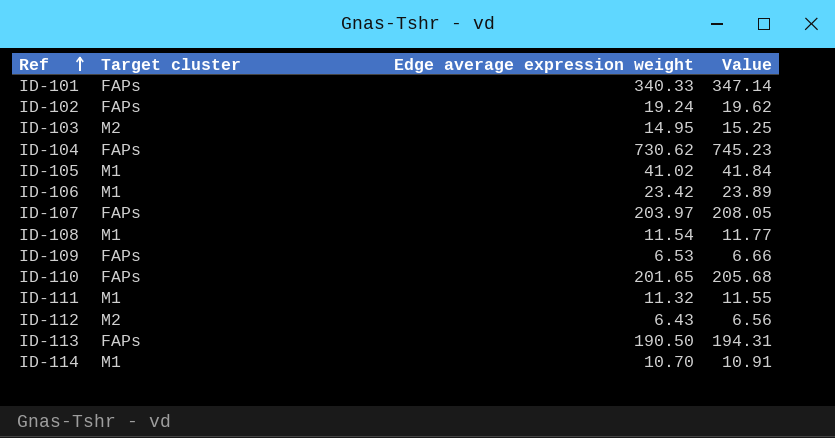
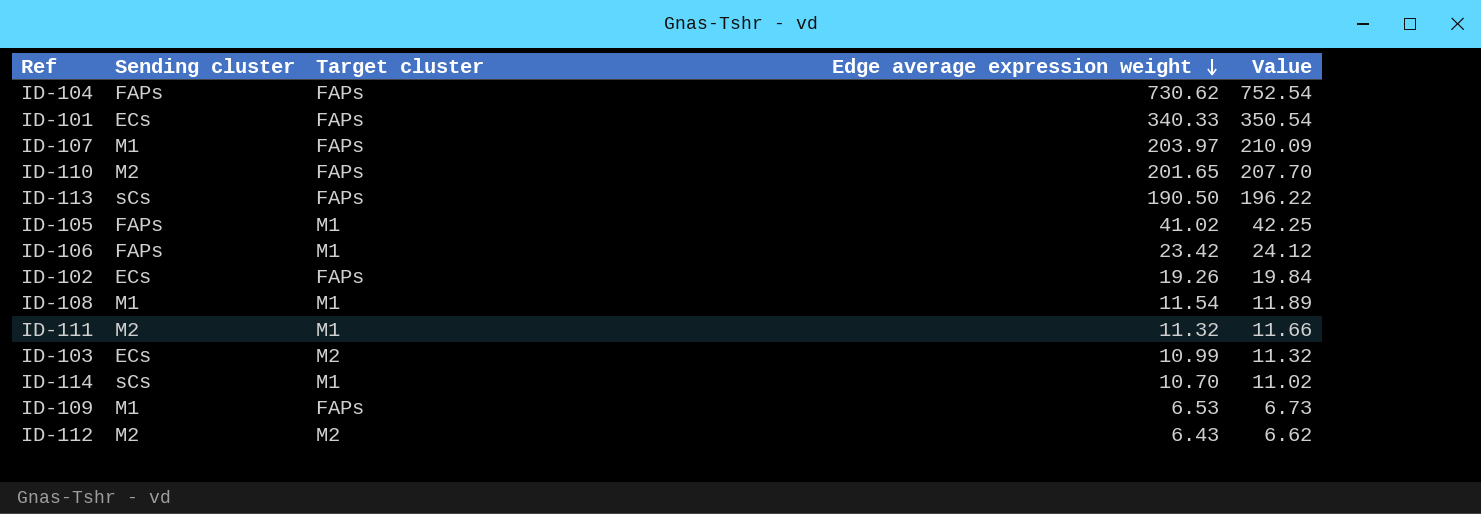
row order: Ref ascending -> Edge average expression weight descending
column Sending cluster | position: none -> 2
column Value | formula: [Edge average expression weight] * 1.02 -> [Edge average expression weight] * 1.03
ID-102 | Edge average expression weight: 19.24 -> 19.26
ID-103 | Edge average expression weight: 14.95 -> 10.99

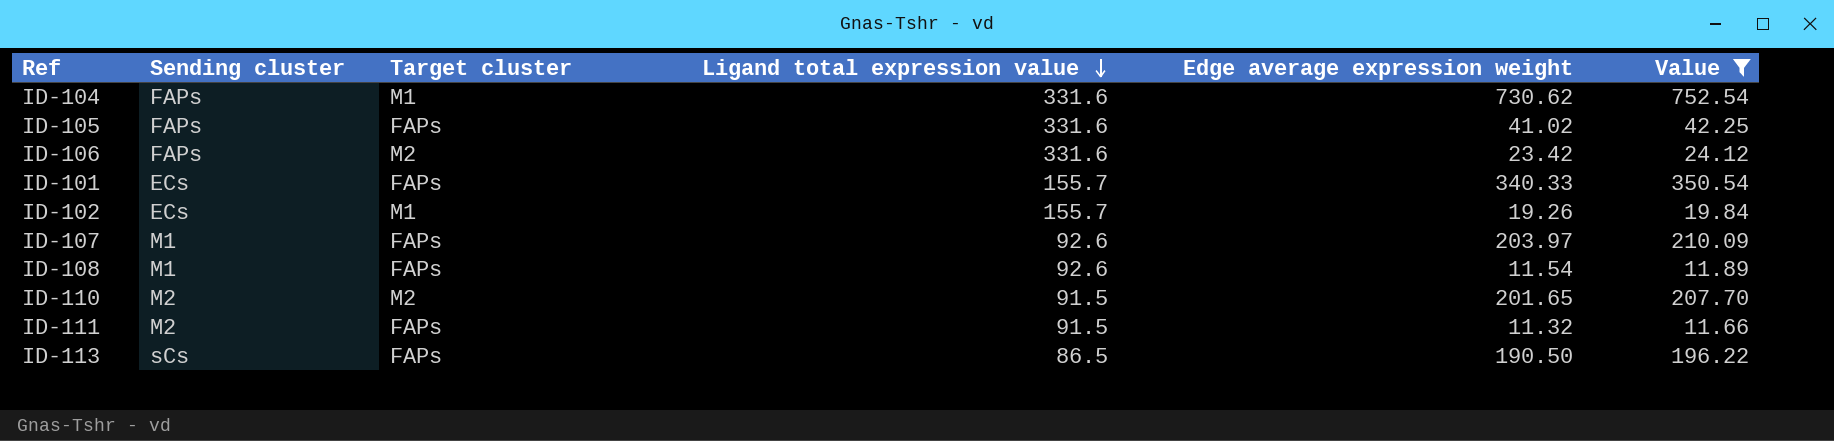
filter: none -> Value >= 11.66
row order: Edge average expression weight descending -> Ligand total expression value descending
column Ligand total expression value | position: none -> 4
ID-104 | Target cluster: FAPs -> M1
ID-105 | Target cluster: M1 -> FAPs
ID-106 | Target cluster: M1 -> M2
ID-102 | Target cluster: FAPs -> M1
ID-108 | Target cluster: M1 -> FAPs
ID-110 | Target cluster: FAPs -> M2
ID-111 | Target cluster: M1 -> FAPs

